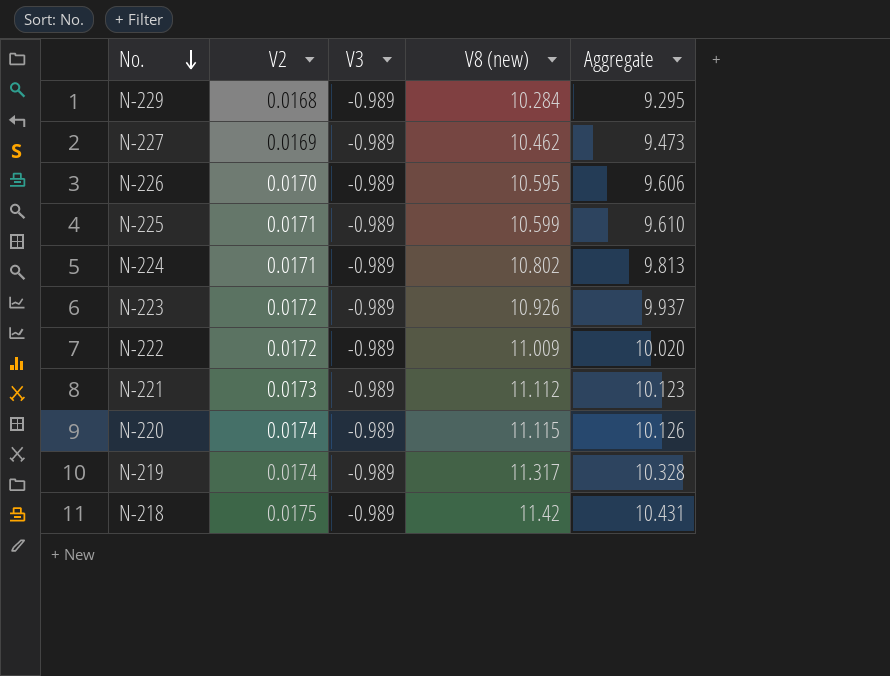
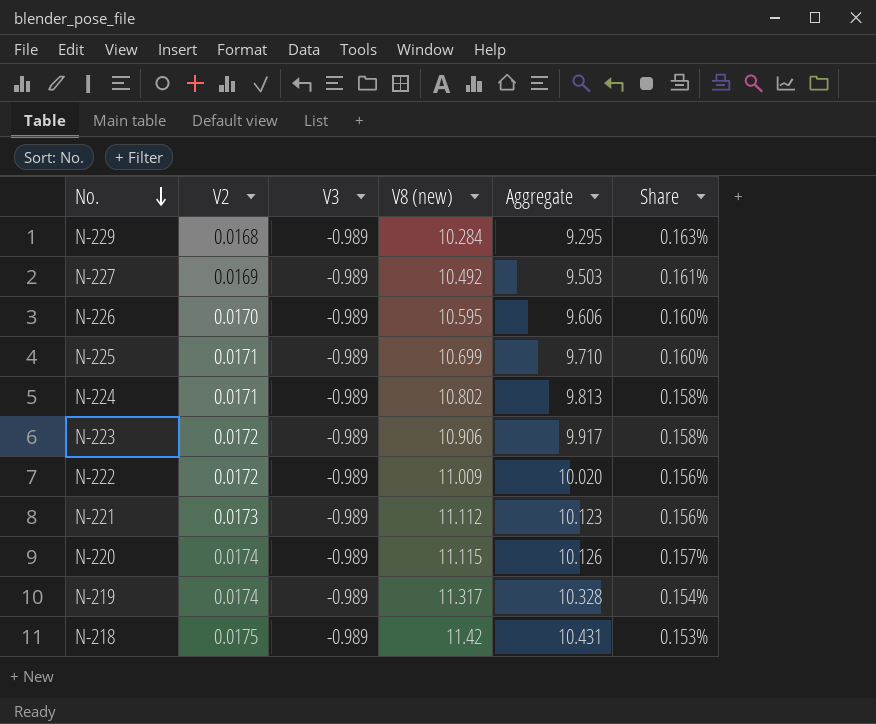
column Share | formula: none -> [V2] / [V8 (new)]
N-227 | V8 (new): 10.462 -> 10.492
N-227 | Aggregate: 9.473 -> 9.503
N-225 | V8 (new): 10.599 -> 10.699
N-225 | Aggregate: 9.610 -> 9.710
N-223 | V8 (new): 10.926 -> 10.906
N-223 | Aggregate: 9.937 -> 9.917

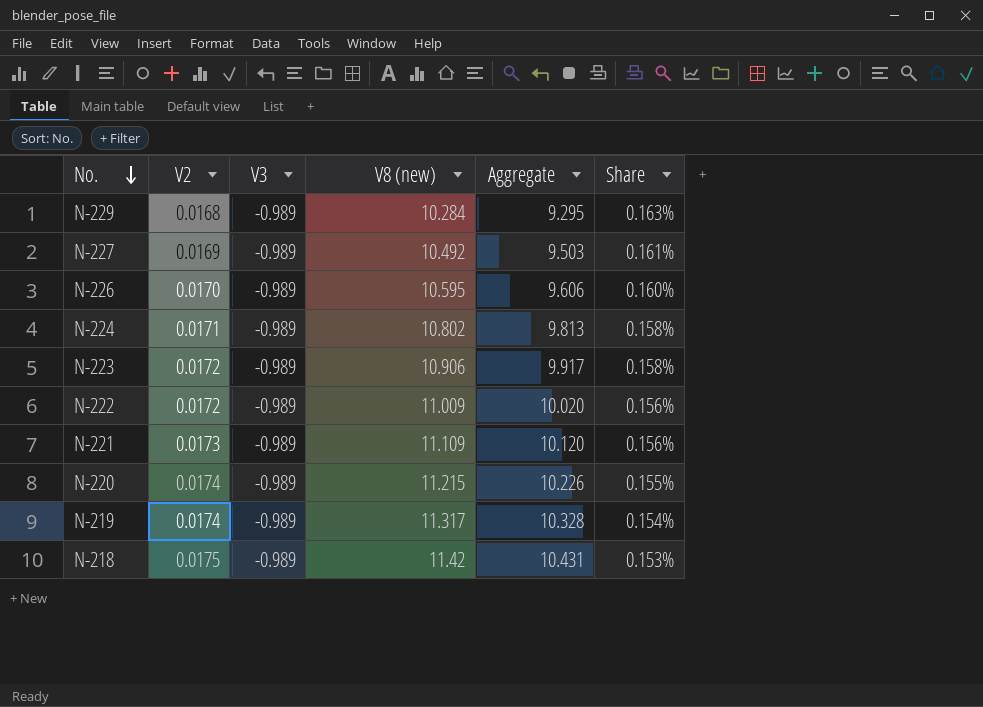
row N-225: 0.0171 | -0.989 | 10.699 | 9.710 | 0.160% -> none
N-221 | V8 (new): 11.112 -> 11.109
N-221 | Aggregate: 10.123 -> 10.120
N-220 | V8 (new): 11.115 -> 11.215
N-220 | Aggregate: 10.126 -> 10.226
N-220 | Share: 0.157% -> 0.155%

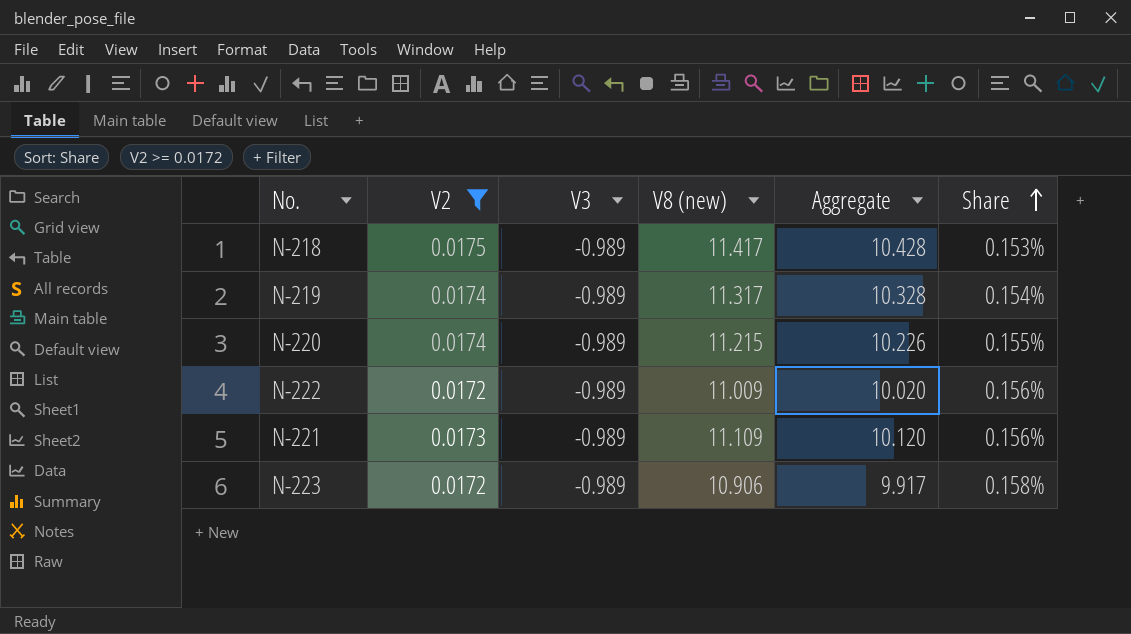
filter: none -> V2 >= 0.0172
row order: No. descending -> Share ascending
N-218 | V8 (new): 11.42 -> 11.417
N-218 | Aggregate: 10.431 -> 10.428

